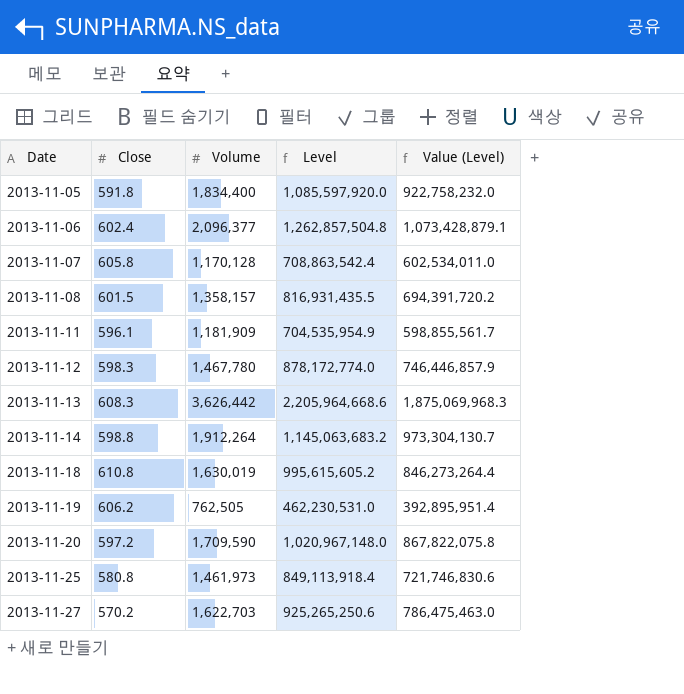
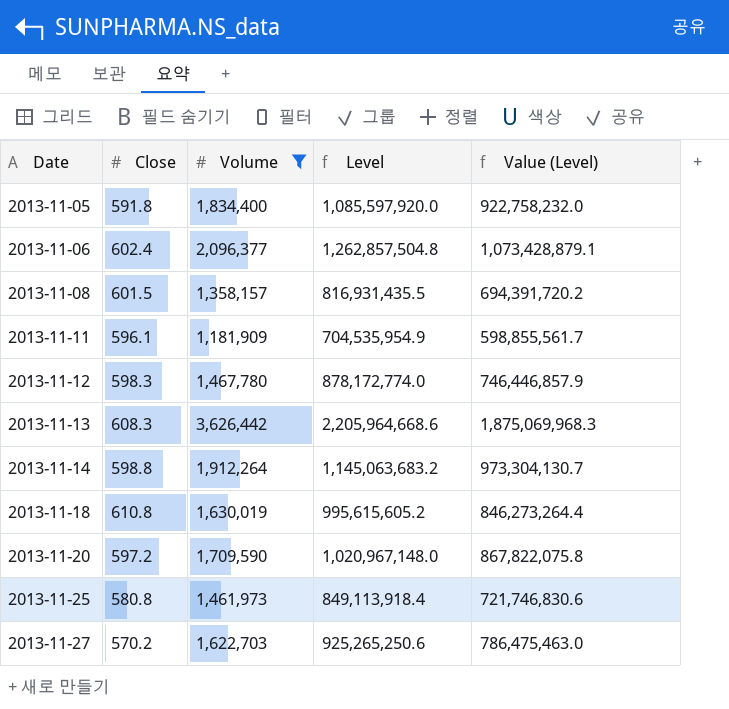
filter: none -> Volume >= 1,181,909

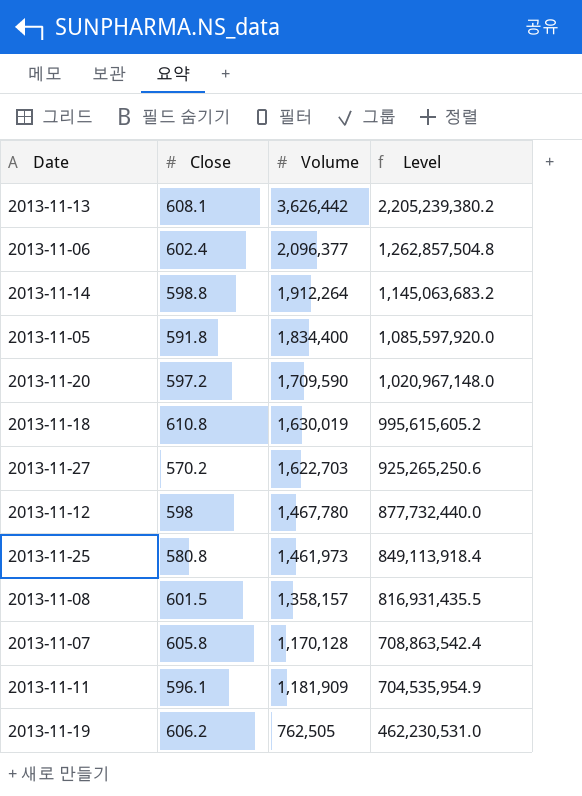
filter: Volume >= 1,181,909 -> none
row order: Date ascending -> Level descending
column Value (Level) | formula: [Level] * 0.85 -> none
2013-11-13 | Close: 608.3 -> 608.1
2013-11-13 | Level: 2,205,964,668.6 -> 2,205,239,380.2
2013-11-12 | Close: 598.3 -> 598
2013-11-12 | Level: 878,172,774.0 -> 877,732,440.0

